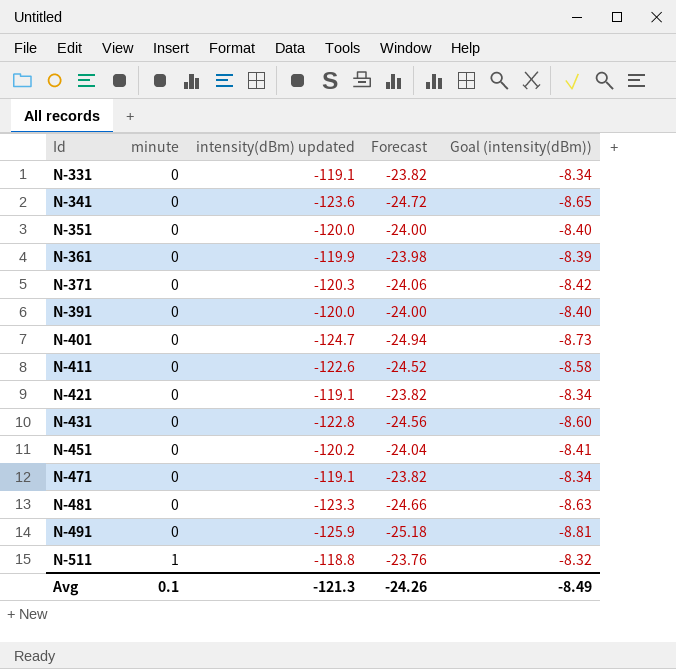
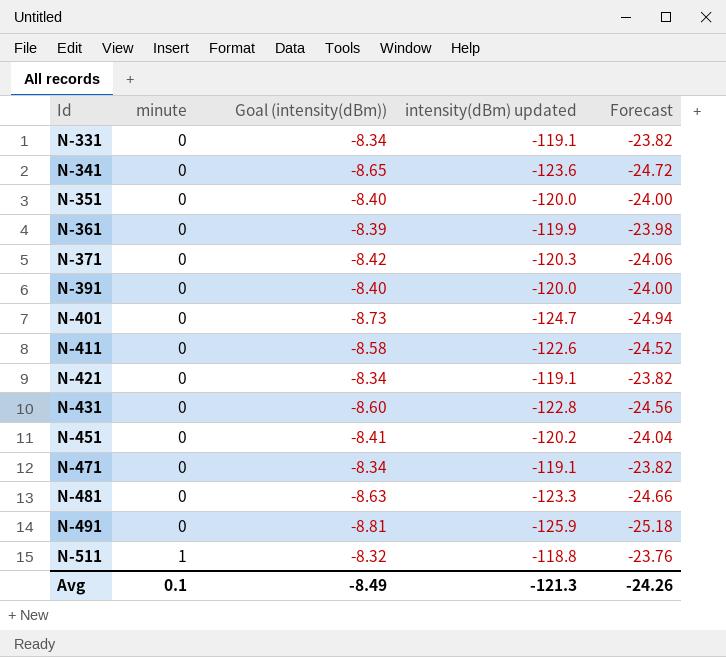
column Goal (intensity(dBm)) | position: 5 -> 3

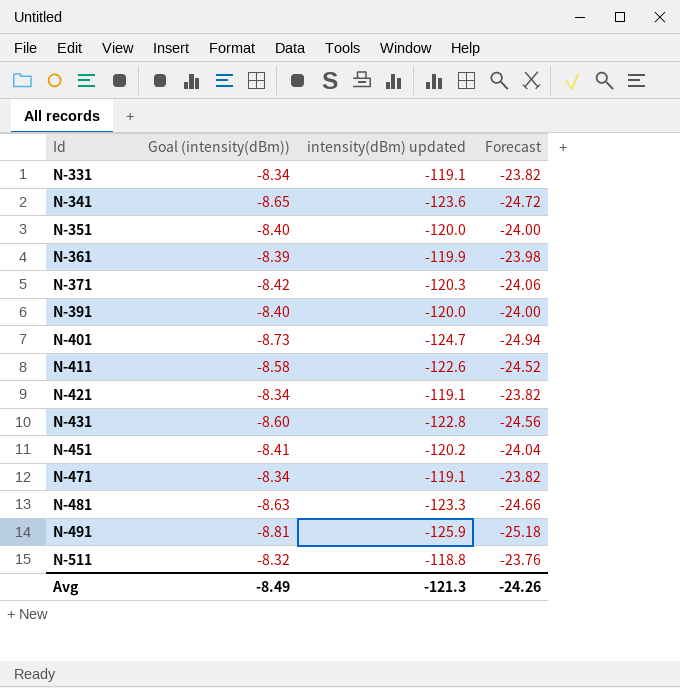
column minute | position: 2 -> none

